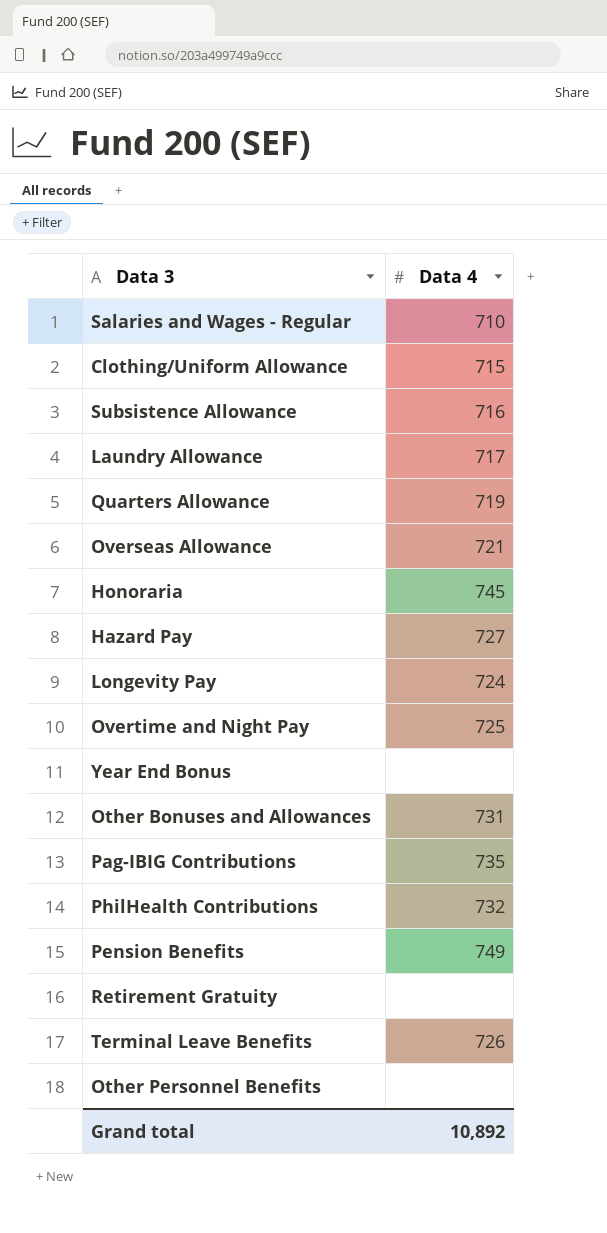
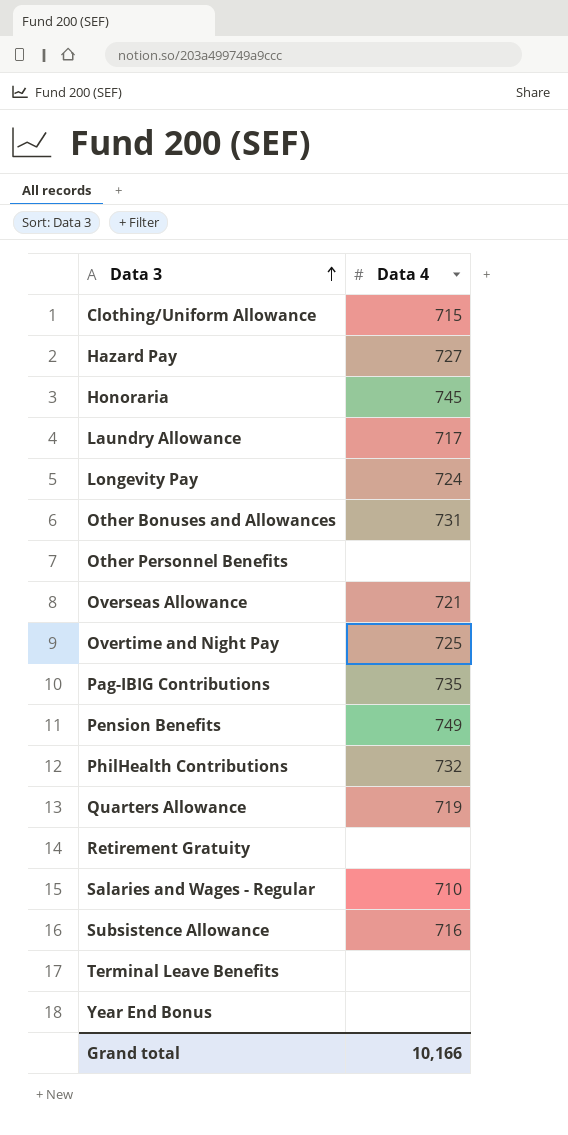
row order: none -> Data 3 ascending
Terminal Leave Benefits | Data 4: 726 -> none
Grand total | Data 4: 10,892 -> 10,166

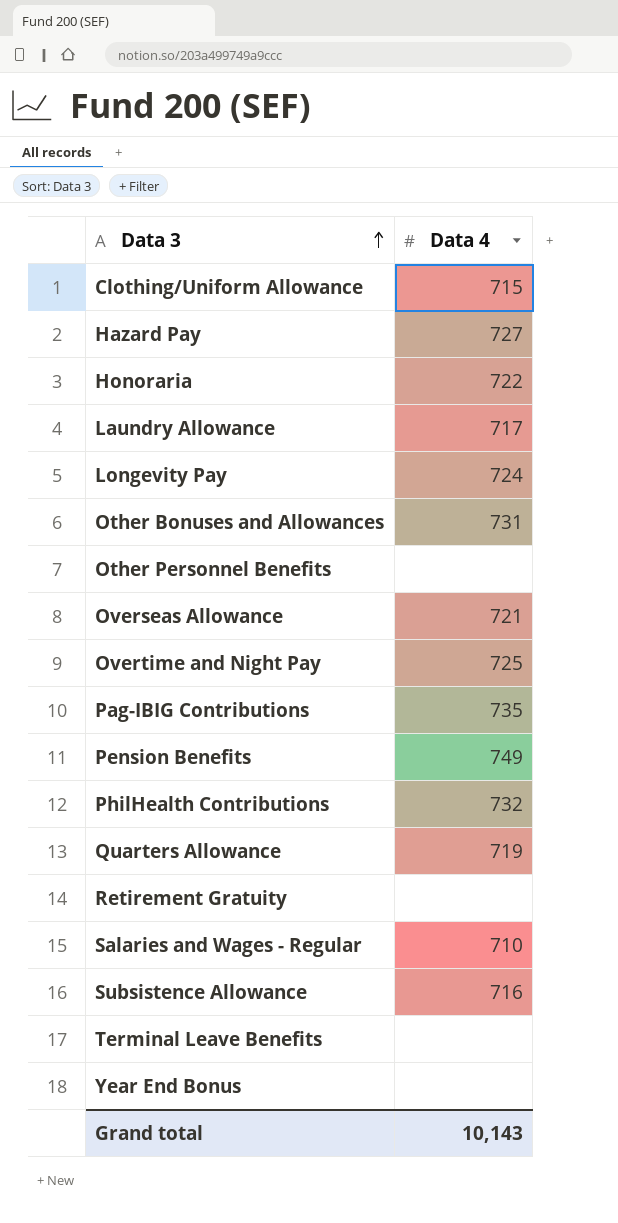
Honoraria | Data 4: 745 -> 722
Grand total | Data 4: 10,166 -> 10,143

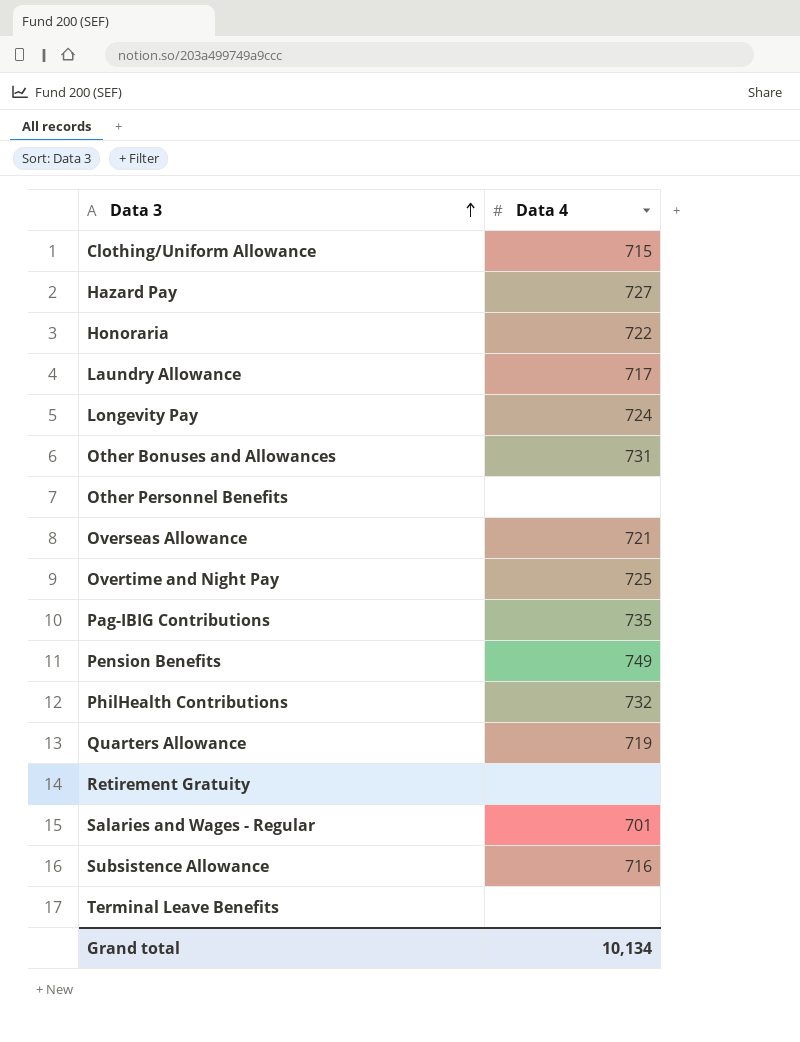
row Year End Bonus: none -> none
Salaries and Wages - Regular | Data 4: 710 -> 701
Grand total | Data 4: 10,143 -> 10,134

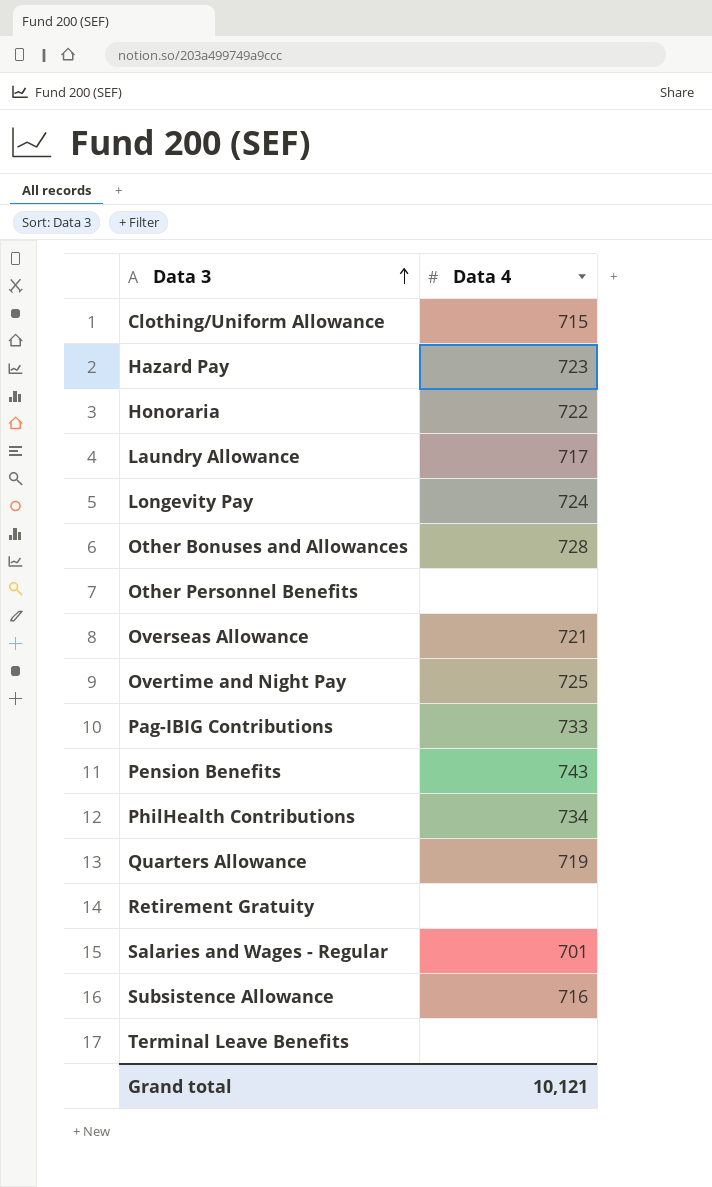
Hazard Pay | Data 4: 727 -> 723
Other Bonuses and Allowances | Data 4: 731 -> 728
Pag-IBIG Contributions | Data 4: 735 -> 733
Pension Benefits | Data 4: 749 -> 743
PhilHealth Contributions | Data 4: 732 -> 734
Grand total | Data 4: 10,134 -> 10,121

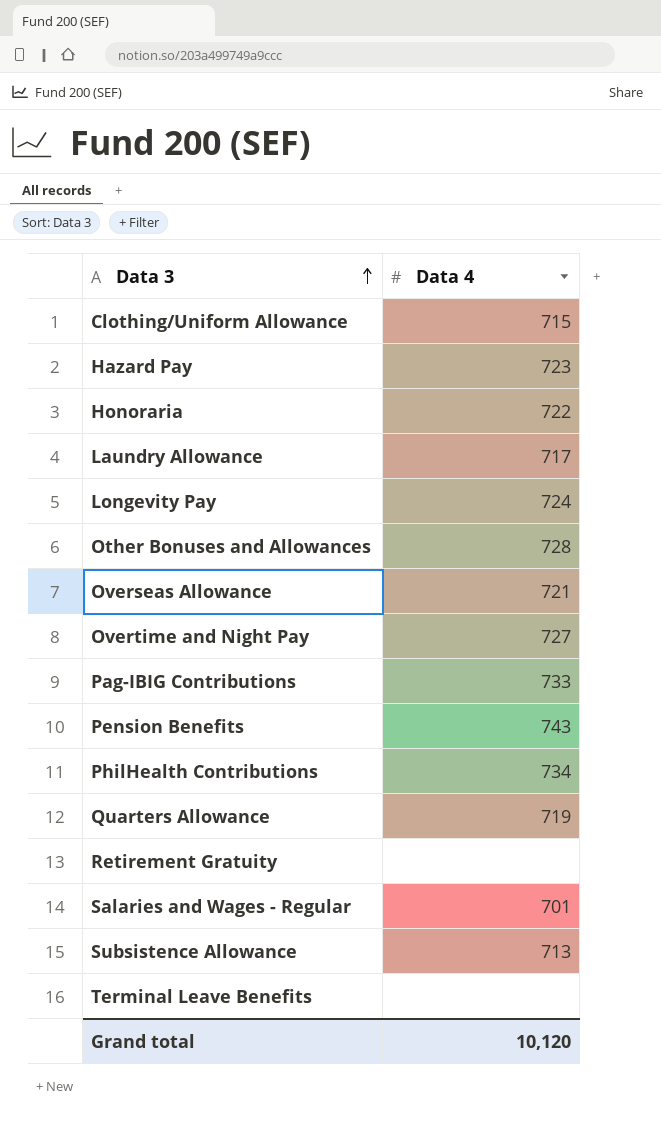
row Other Personnel Benefits: none -> none
Overtime and Night Pay | Data 4: 725 -> 727
Subsistence Allowance | Data 4: 716 -> 713
Grand total | Data 4: 10,121 -> 10,120

